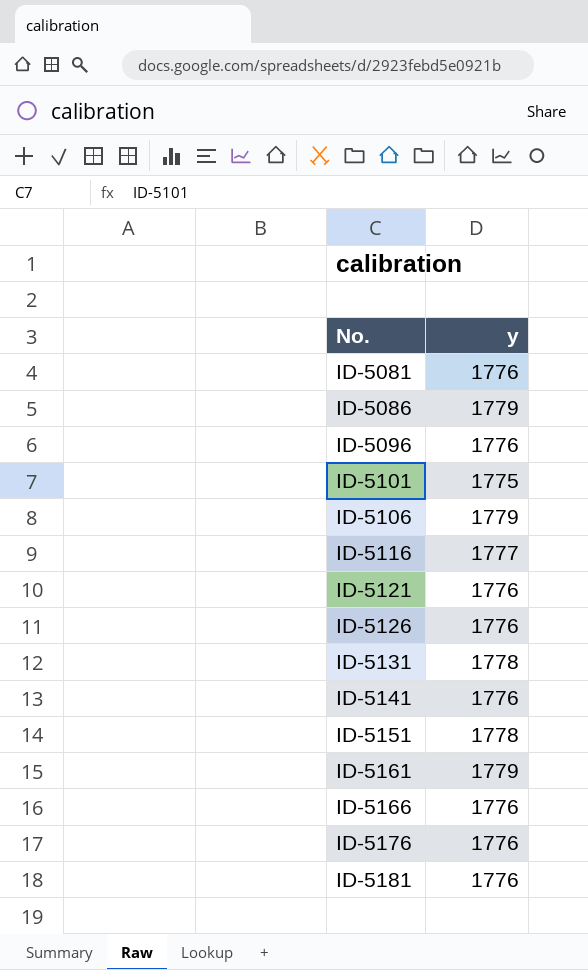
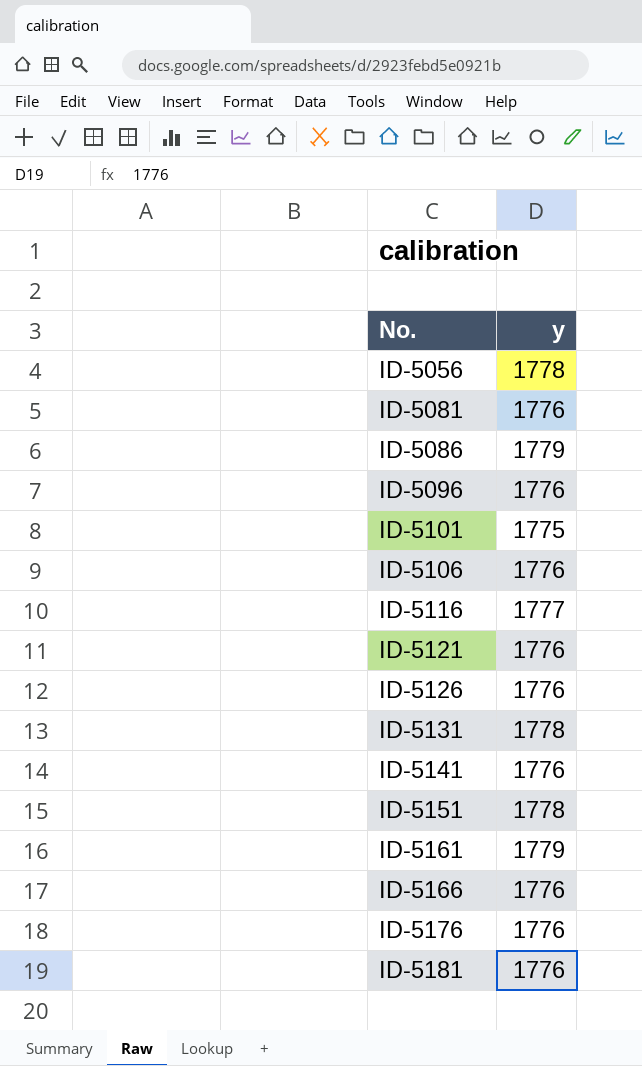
row ID-5056: none -> 1778
ID-5106 | y: 1779 -> 1776

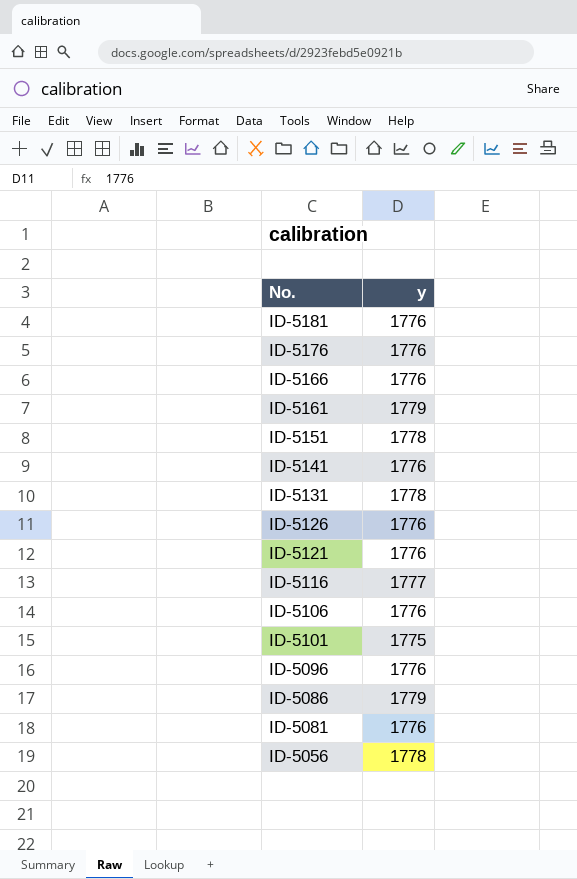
row order: No. ascending -> No. descending

